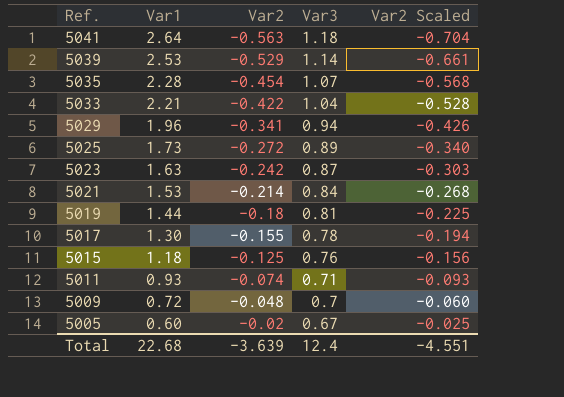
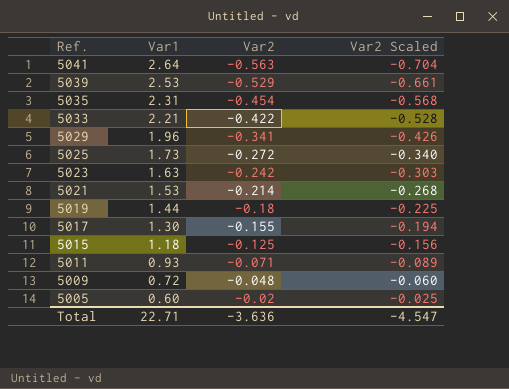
column Var3 | position: 4 -> none
5035 | Var1: 2.28 -> 2.31
5011 | Var2: -0.074 -> -0.071
5011 | Var2 Scaled: -0.093 -> -0.089
Total | Var1: 22.68 -> 22.71
Total | Var2: -3.639 -> -3.636
Total | Var2 Scaled: -4.551 -> -4.547

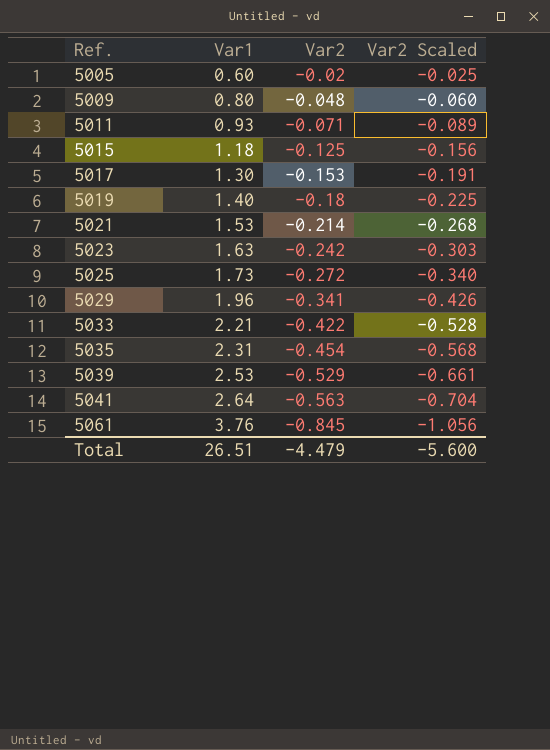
row order: Ref. descending -> Ref. ascending
5009 | Var1: 0.72 -> 0.80
5017 | Var2: -0.155 -> -0.153
5017 | Var2 Scaled: -0.194 -> -0.191
5019 | Var1: 1.44 -> 1.40
row 5061: none -> 3.76 | -0.845 | -1.056
Total | Var1: 22.71 -> 26.51
Total | Var2: -3.636 -> -4.479
Total | Var2 Scaled: -4.547 -> -5.600

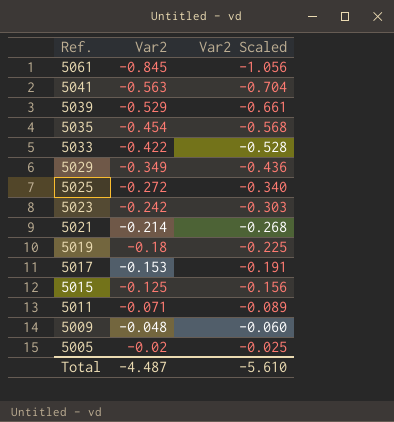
row order: Ref. ascending -> Ref. descending
column Var1 | position: 2 -> none
5029 | Var2: -0.341 -> -0.349
5029 | Var2 Scaled: -0.426 -> -0.436
Total | Var2: -4.479 -> -4.487
Total | Var2 Scaled: -5.600 -> -5.610

